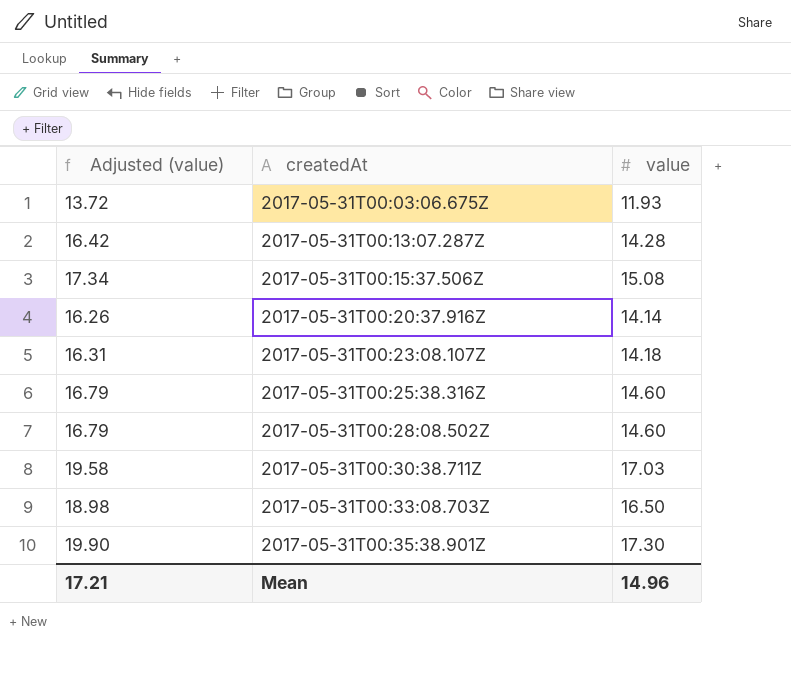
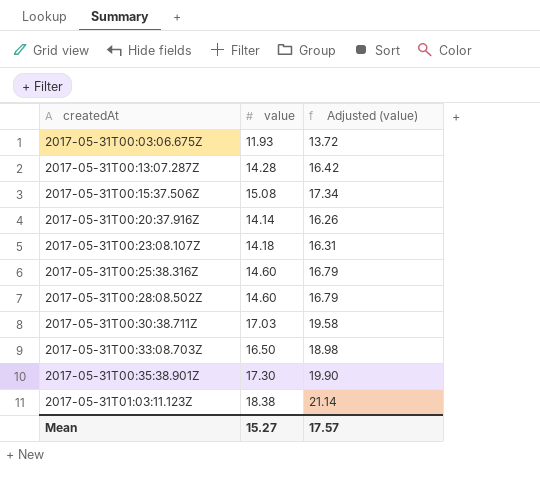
column Adjusted (value) | position: 1 -> 3
row 2017-05-31T01:03:11.123Z: none -> 18.38 | 21.14
Mean | value: 14.96 -> 15.27
Mean | Adjusted (value): 17.21 -> 17.57

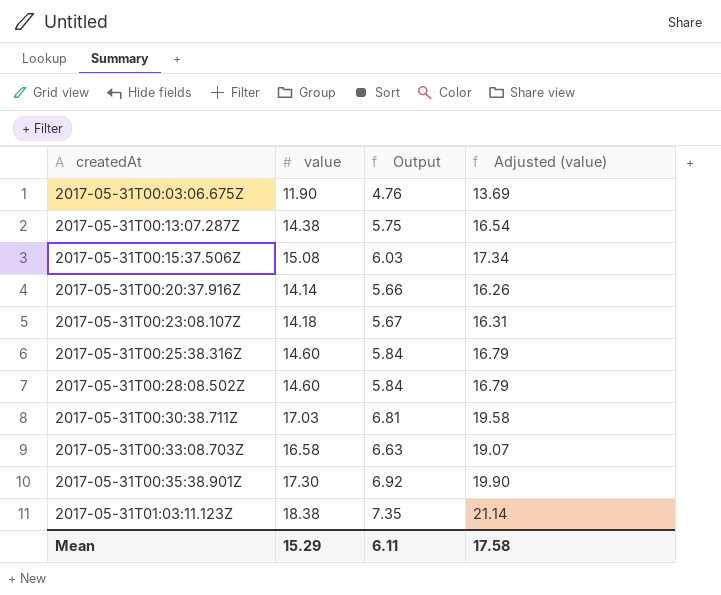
column Output | formula: none -> [value] * 0.4
2017-05-31T00:03:06.675Z | value: 11.93 -> 11.90
2017-05-31T00:03:06.675Z | Adjusted (value): 13.72 -> 13.69
2017-05-31T00:13:07.287Z | value: 14.28 -> 14.38
2017-05-31T00:13:07.287Z | Adjusted (value): 16.42 -> 16.54
2017-05-31T00:33:08.703Z | value: 16.50 -> 16.58
2017-05-31T00:33:08.703Z | Adjusted (value): 18.98 -> 19.07
Mean | value: 15.27 -> 15.29
Mean | Adjusted (value): 17.57 -> 17.58

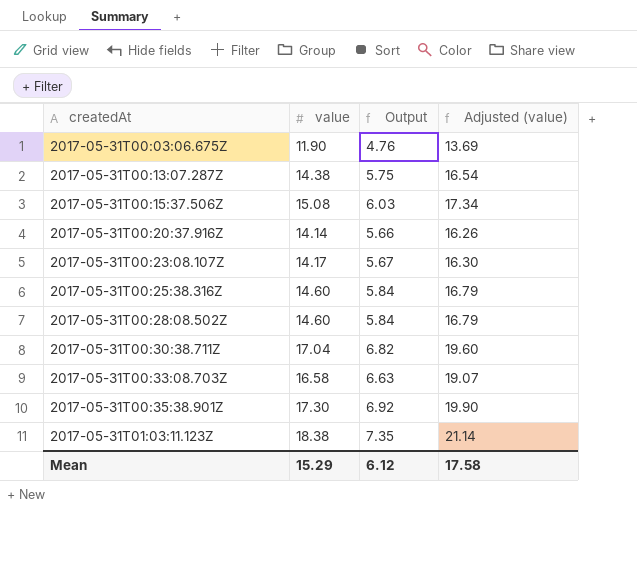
2017-05-31T00:23:08.107Z | value: 14.18 -> 14.17
2017-05-31T00:23:08.107Z | Adjusted (value): 16.31 -> 16.30
2017-05-31T00:30:38.711Z | value: 17.03 -> 17.04
2017-05-31T00:30:38.711Z | Output: 6.81 -> 6.82
2017-05-31T00:30:38.711Z | Adjusted (value): 19.58 -> 19.60
Mean | Output: 6.11 -> 6.12

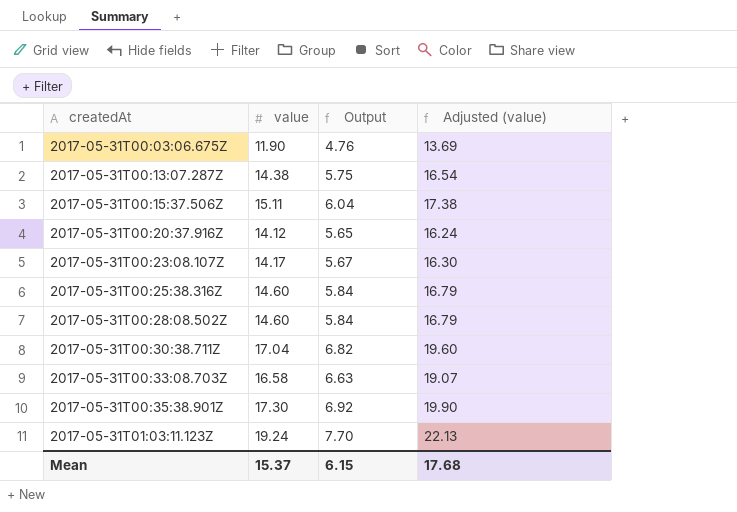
2017-05-31T00:15:37.506Z | value: 15.08 -> 15.11
2017-05-31T00:15:37.506Z | Output: 6.03 -> 6.04
2017-05-31T00:15:37.506Z | Adjusted (value): 17.34 -> 17.38
2017-05-31T00:20:37.916Z | value: 14.14 -> 14.12
2017-05-31T00:20:37.916Z | Output: 5.66 -> 5.65
2017-05-31T00:20:37.916Z | Adjusted (value): 16.26 -> 16.24
2017-05-31T01:03:11.123Z | value: 18.38 -> 19.24
2017-05-31T01:03:11.123Z | Output: 7.35 -> 7.70
2017-05-31T01:03:11.123Z | Adjusted (value): 21.14 -> 22.13
Mean | value: 15.29 -> 15.37
Mean | Output: 6.12 -> 6.15
Mean | Adjusted (value): 17.58 -> 17.68

